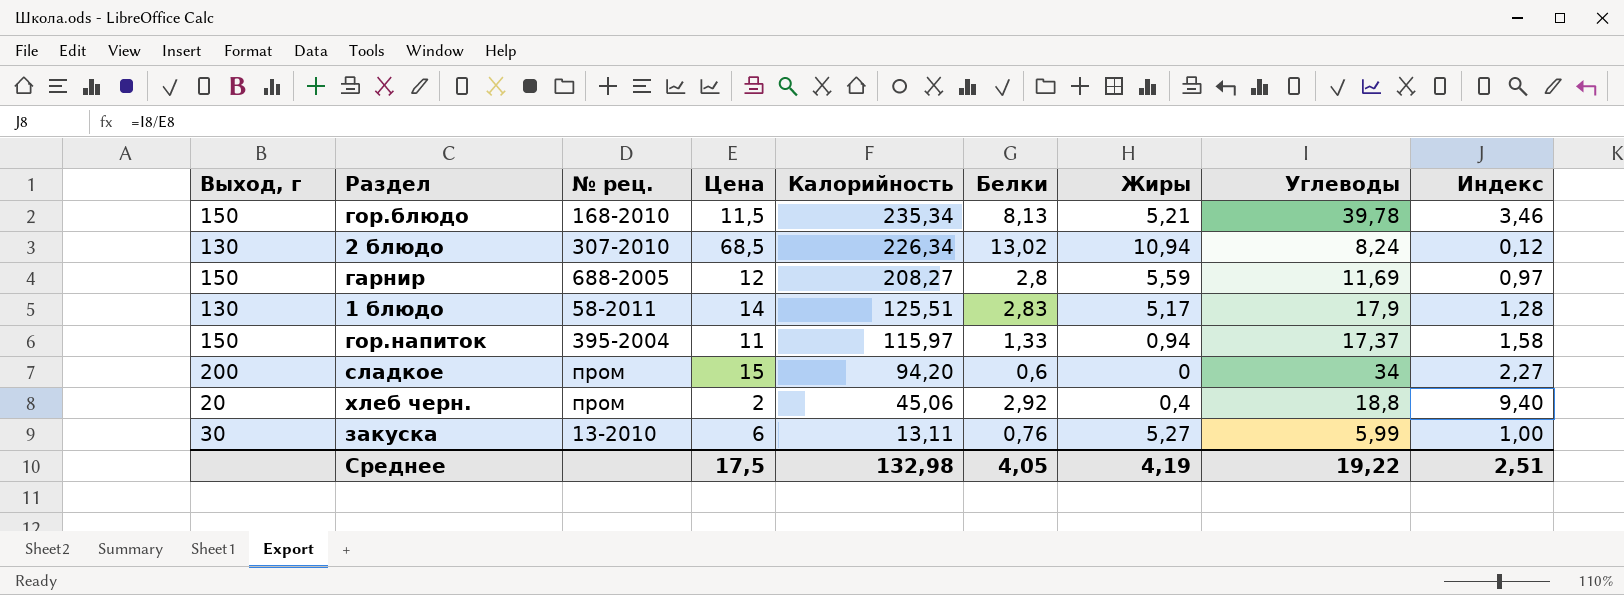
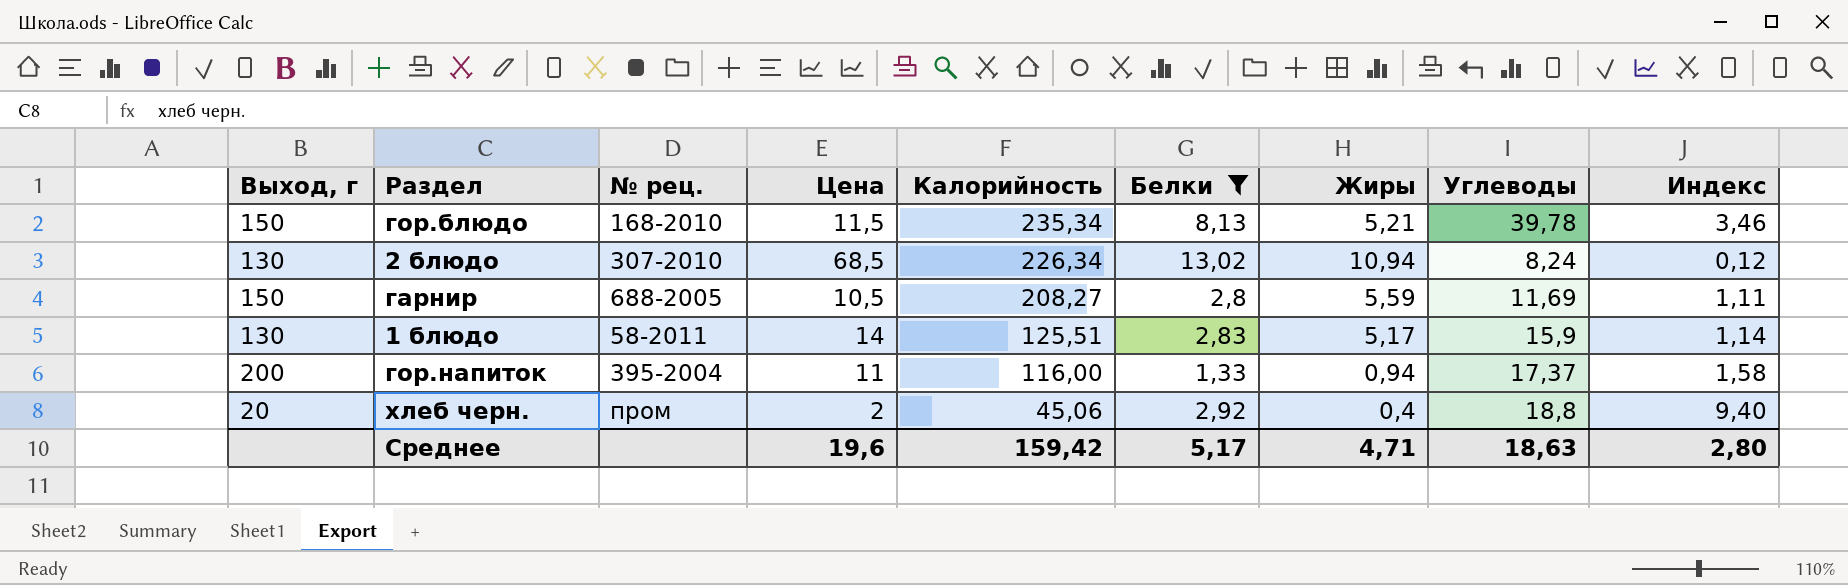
filter: none -> Белки >= 1,33
гарнир | Цена: 12 -> 10,5
гарнир | Индекс: 0,97 -> 1,11
1 блюдо | Углеводы: 17,9 -> 15,9
1 блюдо | Индекс: 1,28 -> 1,14
гор.напиток | Выход, г: 150 -> 200
гор.напиток | Калорийность: 115,97 -> 116,00
Среднее | Цена: 17,5 -> 19,6
Среднее | Калорийность: 132,98 -> 159,42
Среднее | Белки: 4,05 -> 5,17
Среднее | Жиры: 4,19 -> 4,71
Среднее | Углеводы: 19,22 -> 18,63
Среднее | Индекс: 2,51 -> 2,80

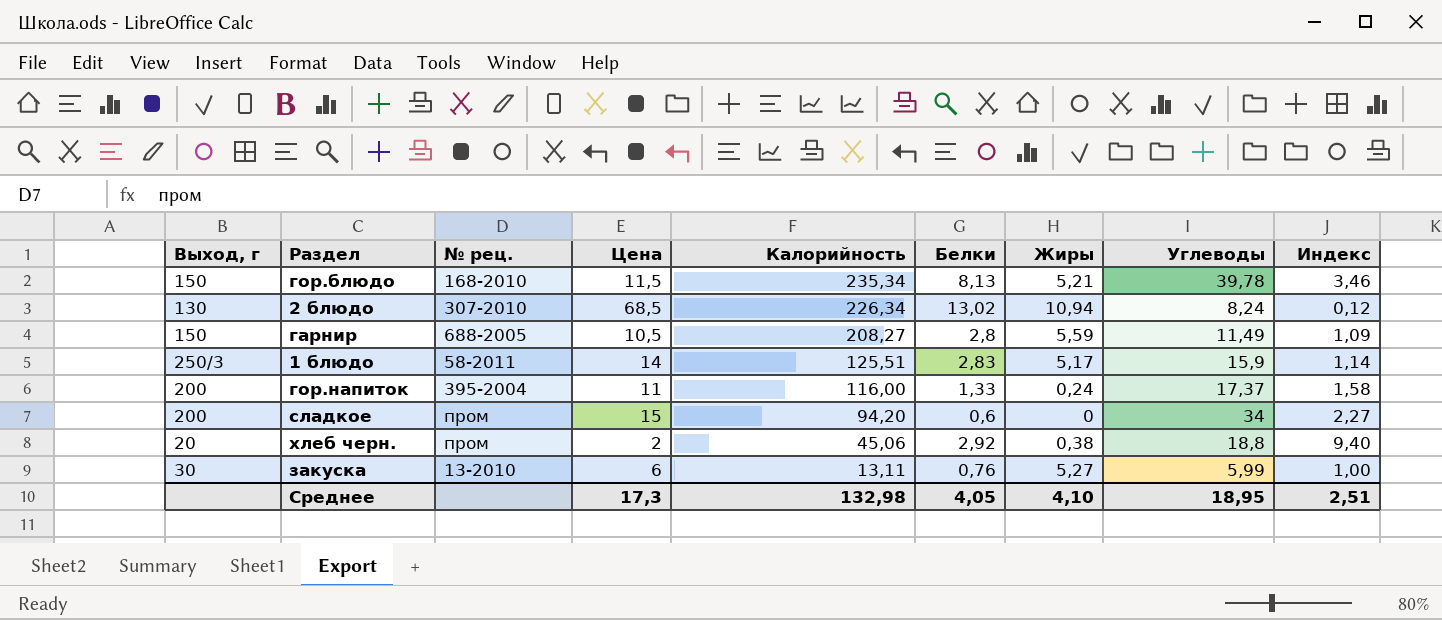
filter: Белки >= 1,33 -> none
гарнир | Углеводы: 11,69 -> 11,49
гарнир | Индекс: 1,11 -> 1,09
1 блюдо | Выход, г: 130 -> 250/3
гор.напиток | Жиры: 0,94 -> 0,24
хлеб черн. | Жиры: 0,4 -> 0,38
Среднее | Цена: 19,6 -> 17,3
Среднее | Калорийность: 159,42 -> 132,98
Среднее | Белки: 5,17 -> 4,05
Среднее | Жиры: 4,71 -> 4,10
Среднее | Углеводы: 18,63 -> 18,95
Среднее | Индекс: 2,80 -> 2,51

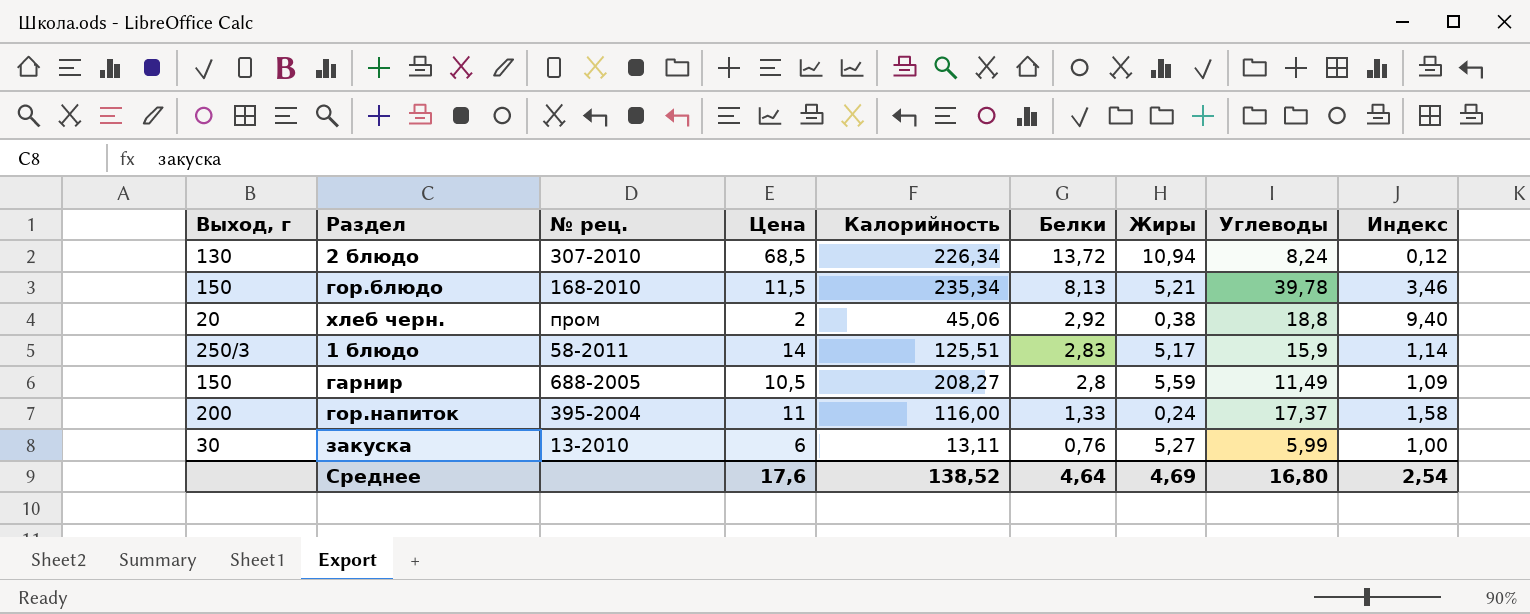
row order: Калорийность descending -> Белки descending
row сладкое: 200 | пром | 15 | 94,20 | 0,6 | 0 | 34 | 2,27 -> none
2 блюдо | Белки: 13,02 -> 13,72
Среднее | Цена: 17,3 -> 17,6
Среднее | Калорийность: 132,98 -> 138,52
Среднее | Белки: 4,05 -> 4,64
Среднее | Жиры: 4,10 -> 4,69
Среднее | Углеводы: 18,95 -> 16,80
Среднее | Индекс: 2,51 -> 2,54

